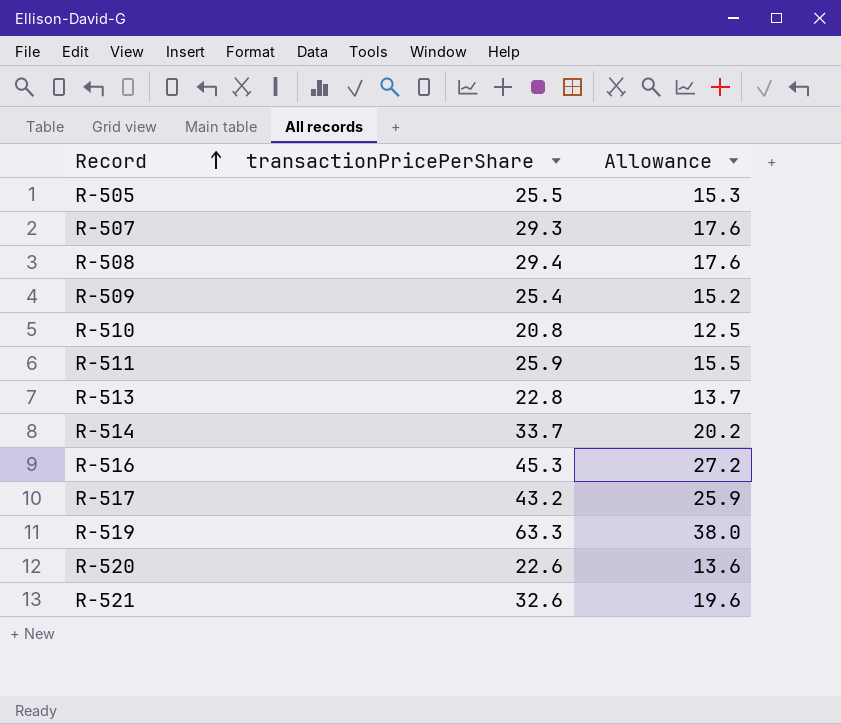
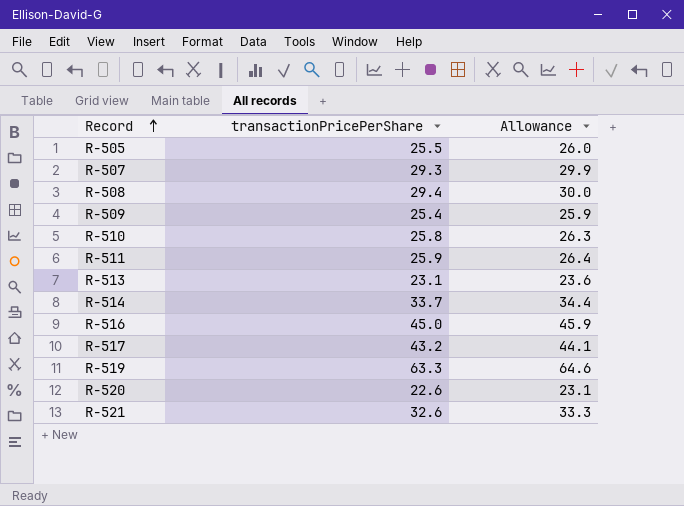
column Allowance | formula: [transactionPricePerShare] * 0.6 -> [transactionPricePerShare] * 1.02
R-510 | transactionPricePerShare: 20.8 -> 25.8
R-513 | transactionPricePerShare: 22.8 -> 23.1
R-516 | transactionPricePerShare: 45.3 -> 45.0

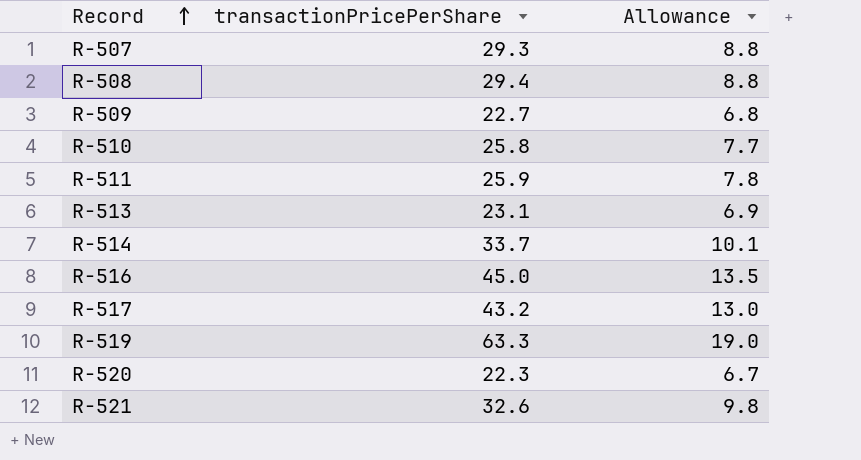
column Allowance | formula: [transactionPricePerShare] * 1.02 -> [transactionPricePerShare] * 0.3
row R-505: 25.5 | 26.0 -> none
R-509 | transactionPricePerShare: 25.4 -> 22.7
R-520 | transactionPricePerShare: 22.6 -> 22.3

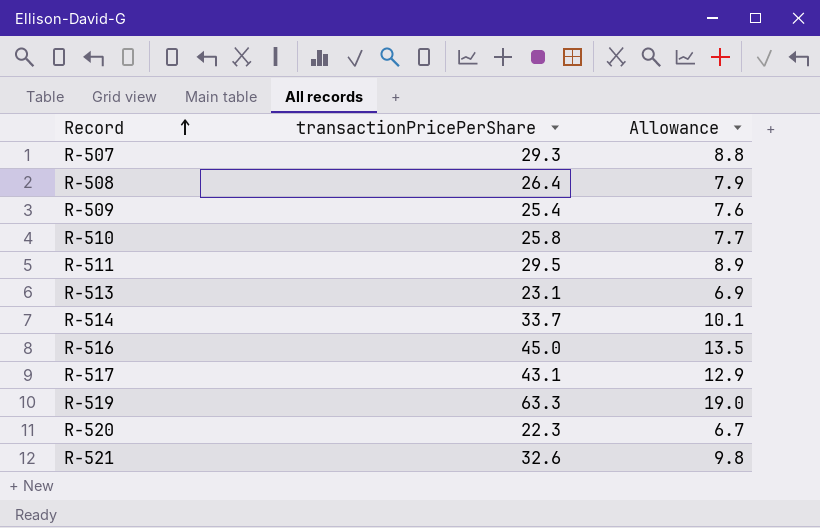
R-508 | transactionPricePerShare: 29.4 -> 26.4
R-508 | Allowance: 8.8 -> 7.9
R-509 | transactionPricePerShare: 22.7 -> 25.4
R-509 | Allowance: 6.8 -> 7.6
R-511 | transactionPricePerShare: 25.9 -> 29.5
R-511 | Allowance: 7.8 -> 8.9
R-517 | transactionPricePerShare: 43.2 -> 43.1
R-517 | Allowance: 13.0 -> 12.9

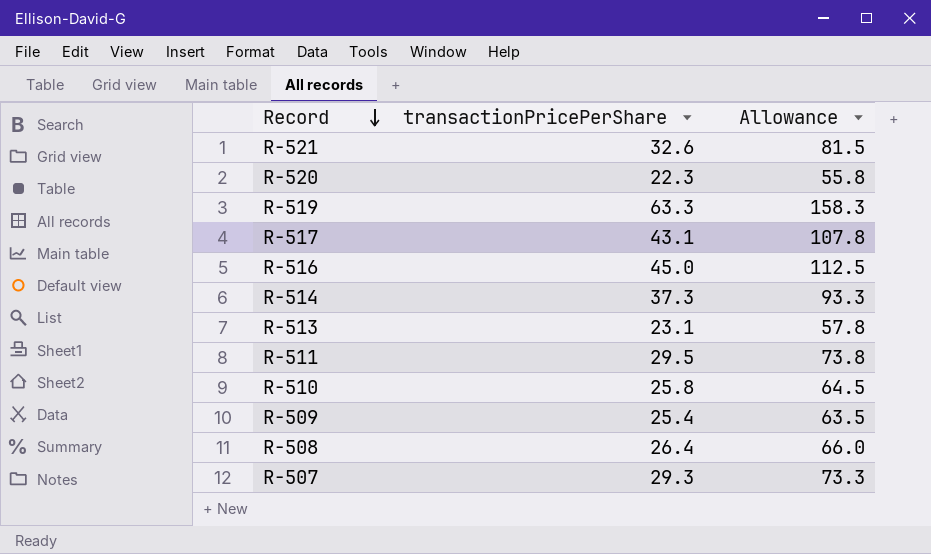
row order: Record ascending -> Record descending
column Allowance | formula: [transactionPricePerShare] * 0.3 -> [transactionPricePerShare] * 2.5
R-514 | transactionPricePerShare: 33.7 -> 37.3

